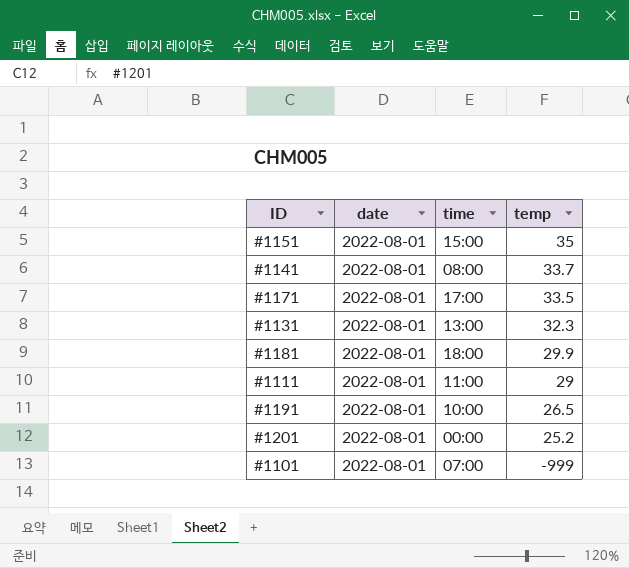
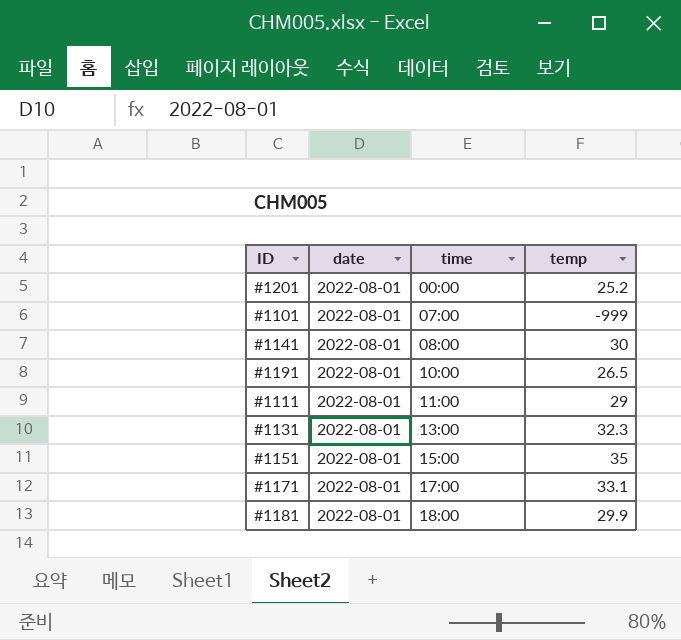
row order: temp descending -> time ascending
#1141 | temp: 33.7 -> 30
#1171 | temp: 33.5 -> 33.1

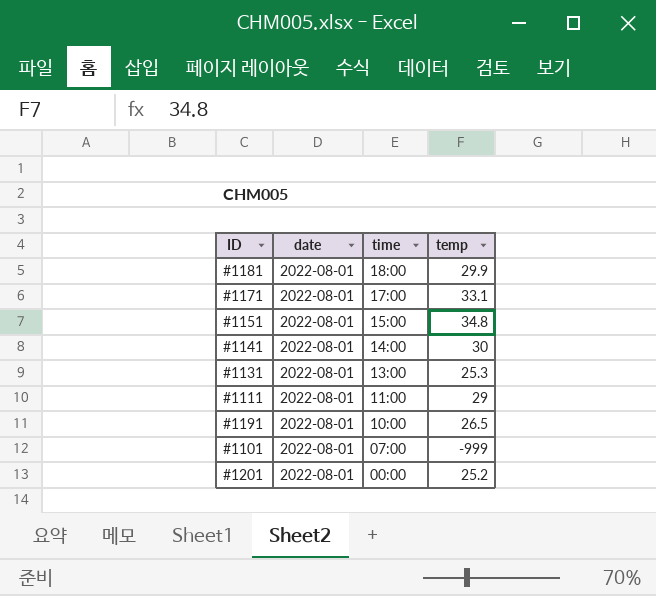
row order: time ascending -> time descending
#1151 | temp: 35 -> 34.8
#1141 | time: 08:00 -> 14:00
#1131 | temp: 32.3 -> 25.3

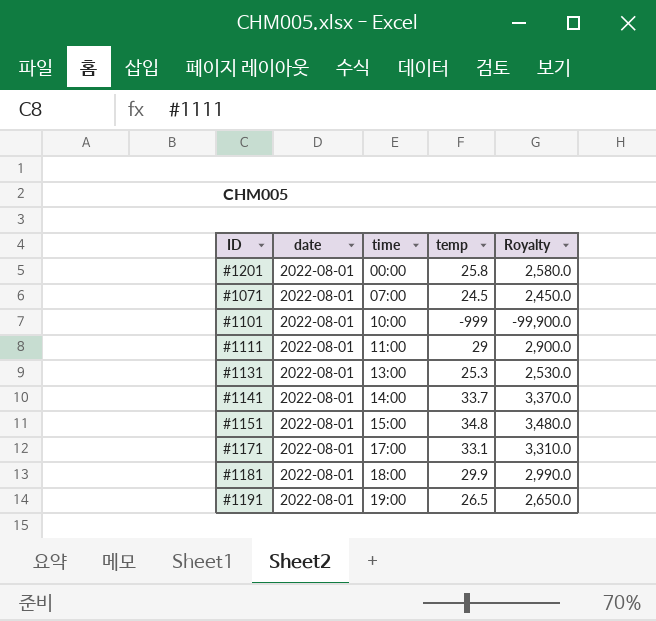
row order: time descending -> time ascending
column Royalty | formula: none -> [temp] * 100
#1201 | temp: 25.2 -> 25.8
row #1071: none -> 2022-08-01 | 07:00 | 24.5 | 2,450.0
#1101 | time: 07:00 -> 10:00
#1141 | temp: 30 -> 33.7
#1191 | time: 10:00 -> 19:00

